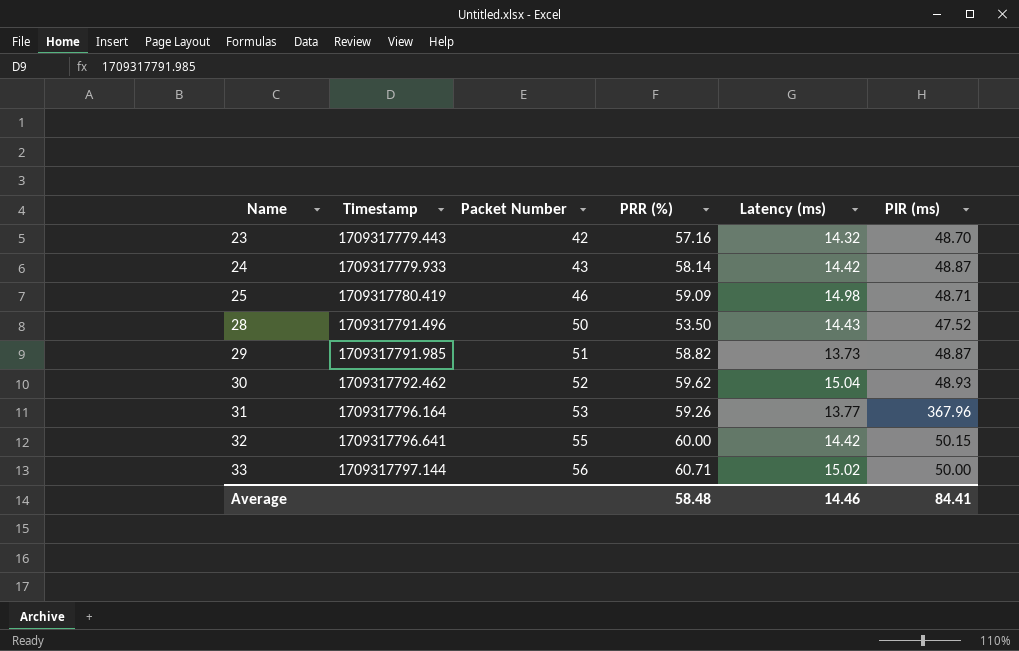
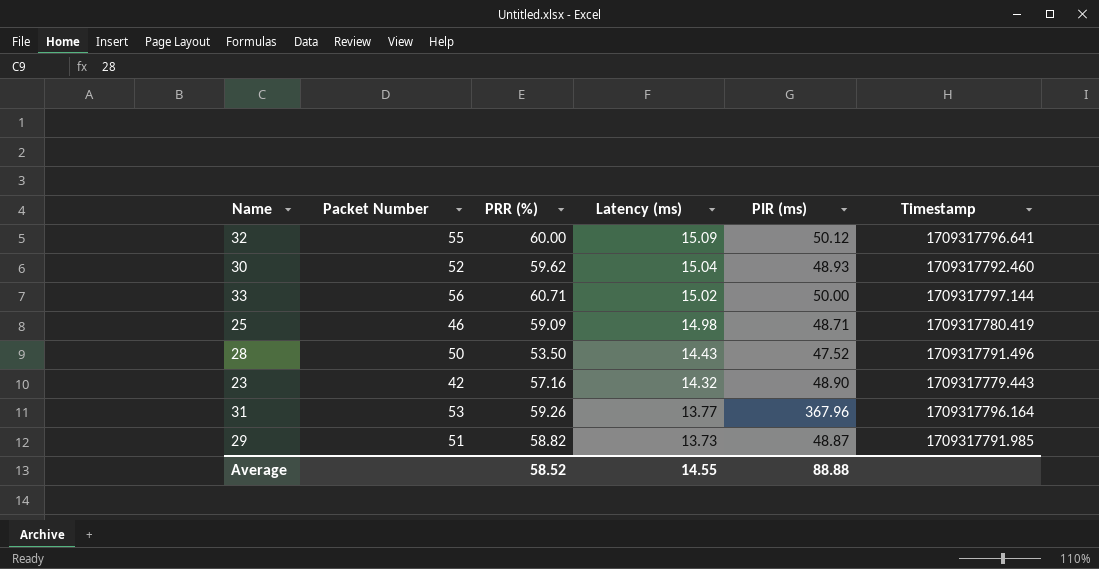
row order: Name ascending -> Latency (ms) descending
column Timestamp | position: 2 -> 6
row 24: 1709317779.933 | 43 | 58.14 | 14.42 | 48.87 -> none
32 | Latency (ms): 14.42 -> 15.09
32 | PIR (ms): 50.15 -> 50.12
30 | Timestamp: 1709317792.462 -> 1709317792.460
23 | PIR (ms): 48.70 -> 48.90
Average | PRR (%): 58.48 -> 58.52
Average | Latency (ms): 14.46 -> 14.55
Average | PIR (ms): 84.41 -> 88.88

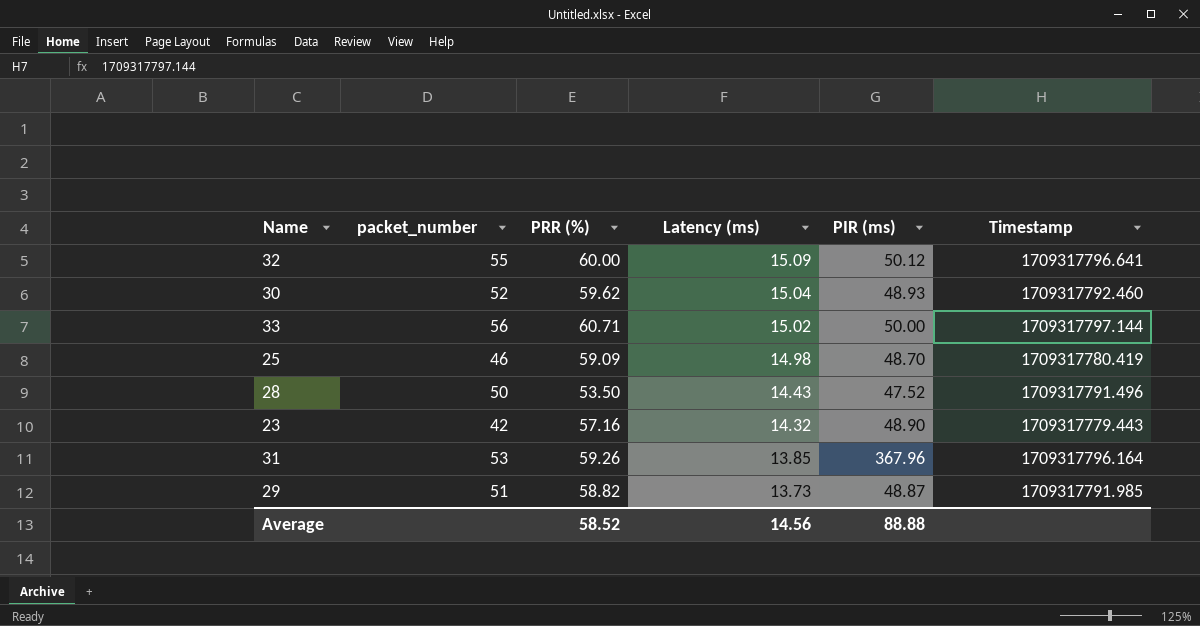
column name: Packet Number -> packet_number
25 | PIR (ms): 48.71 -> 48.70
31 | Latency (ms): 13.77 -> 13.85
Average | Latency (ms): 14.55 -> 14.56

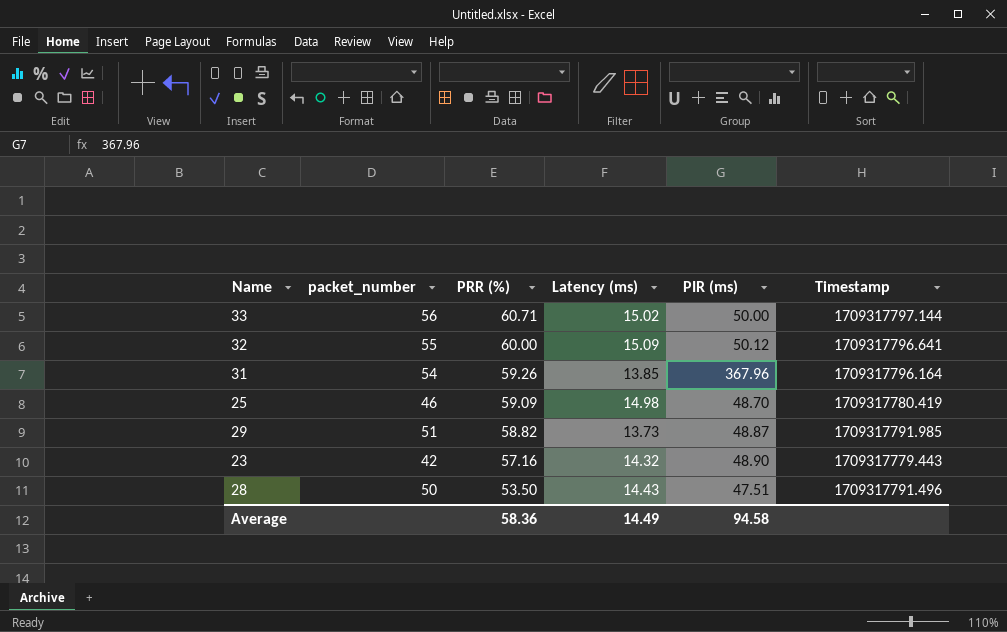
row order: Latency (ms) descending -> PRR (%) descending
row 30: 52 | 59.62 | 15.04 | 48.93 | 1709317792.460 -> none
31 | packet_number: 53 -> 54
28 | PIR (ms): 47.52 -> 47.51
Average | PRR (%): 58.52 -> 58.36
Average | Latency (ms): 14.56 -> 14.49
Average | PIR (ms): 88.88 -> 94.58

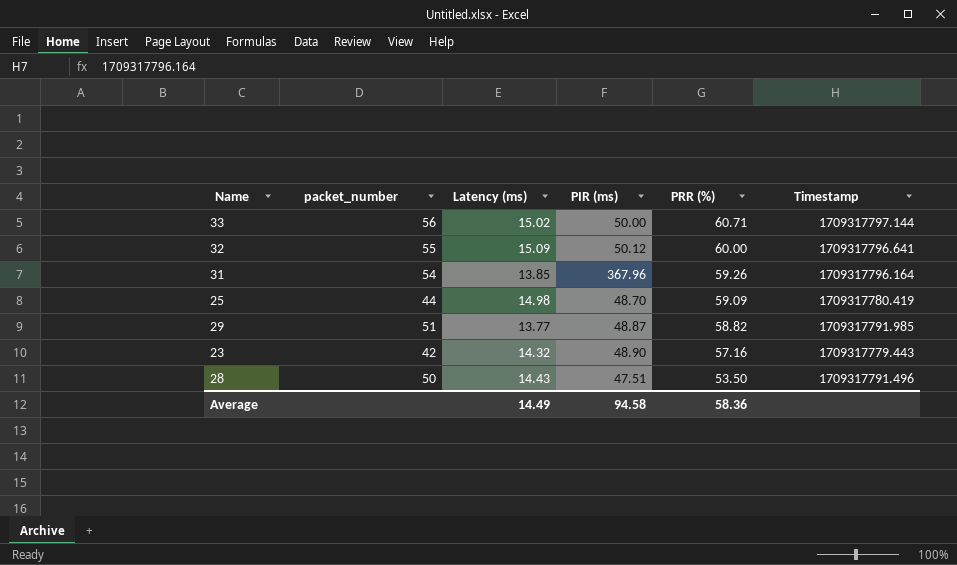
column PRR (%) | position: 3 -> 5
25 | packet_number: 46 -> 44
29 | Latency (ms): 13.73 -> 13.77

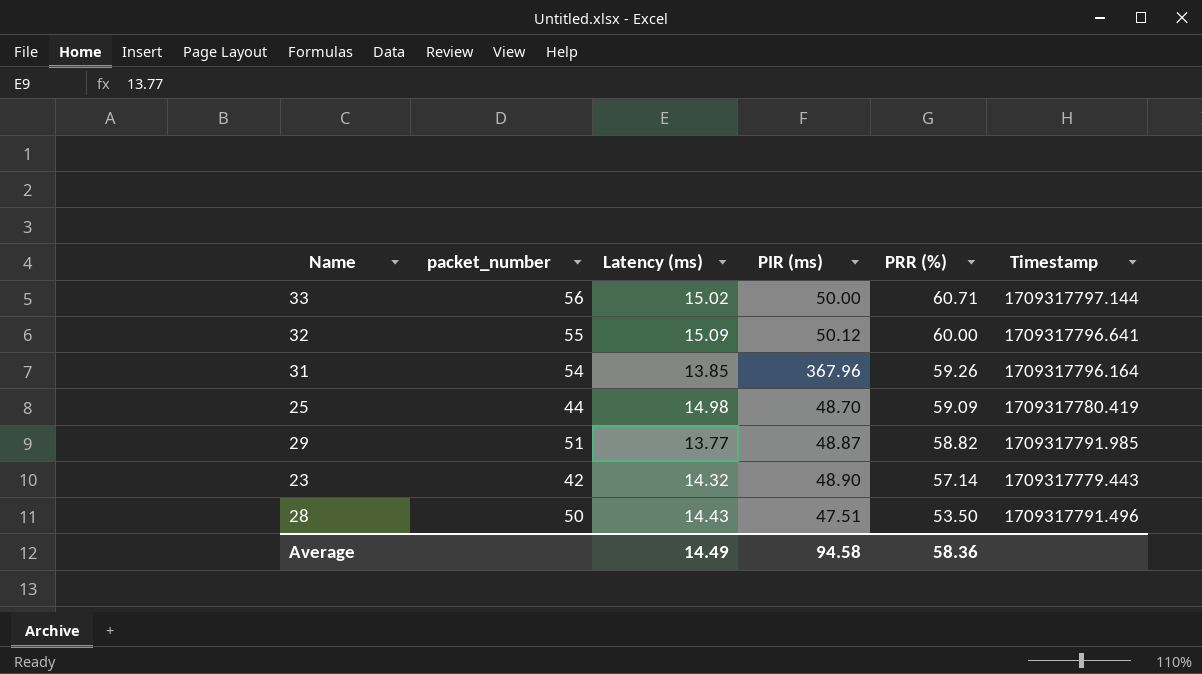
23 | PRR (%): 57.16 -> 57.14

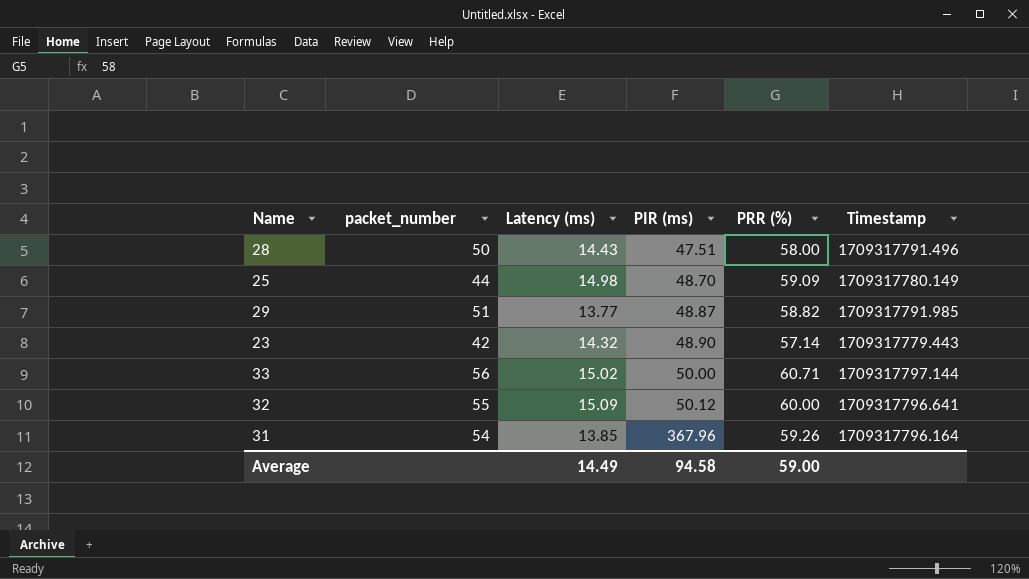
row order: PRR (%) descending -> PIR (ms) ascending
28 | PRR (%): 53.50 -> 58.00
25 | Timestamp: 1709317780.419 -> 1709317780.149
Average | PRR (%): 58.36 -> 59.00

